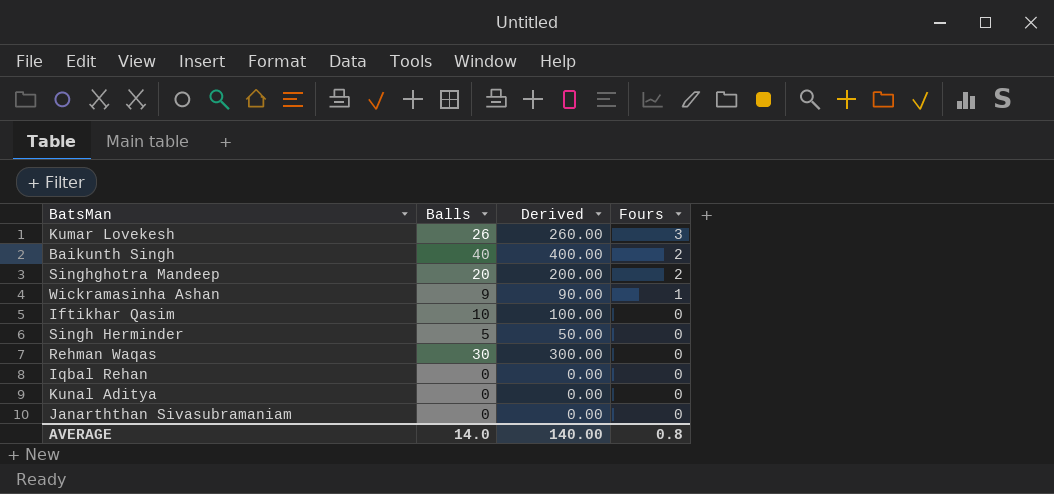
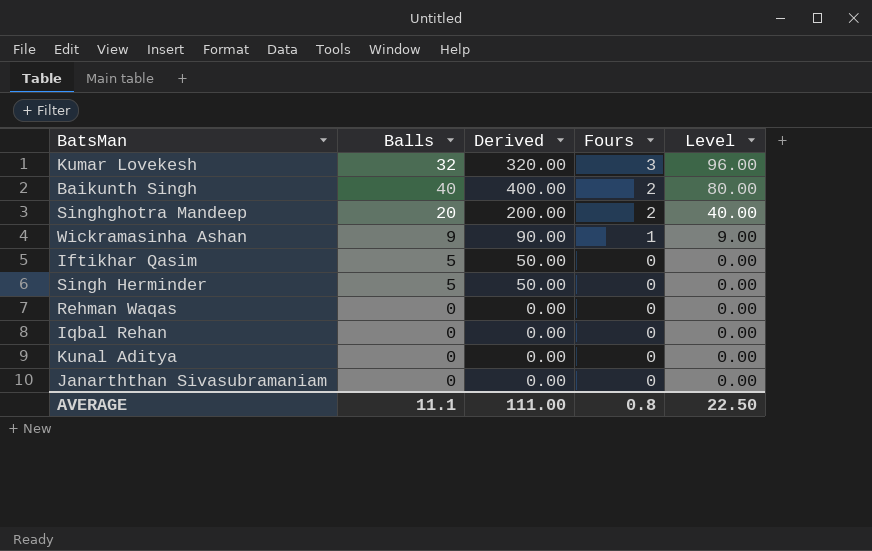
column Level | formula: none -> [Balls] * [Fours]
Kumar Lovekesh | Balls: 26 -> 32
Kumar Lovekesh | Derived: 260.00 -> 320.00
Iftikhar Qasim | Balls: 10 -> 5
Iftikhar Qasim | Derived: 100.00 -> 50.00
Rehman Waqas | Balls: 30 -> 0
Rehman Waqas | Derived: 300.00 -> 0.00
AVERAGE | Balls: 14.0 -> 11.1
AVERAGE | Derived: 140.00 -> 111.00

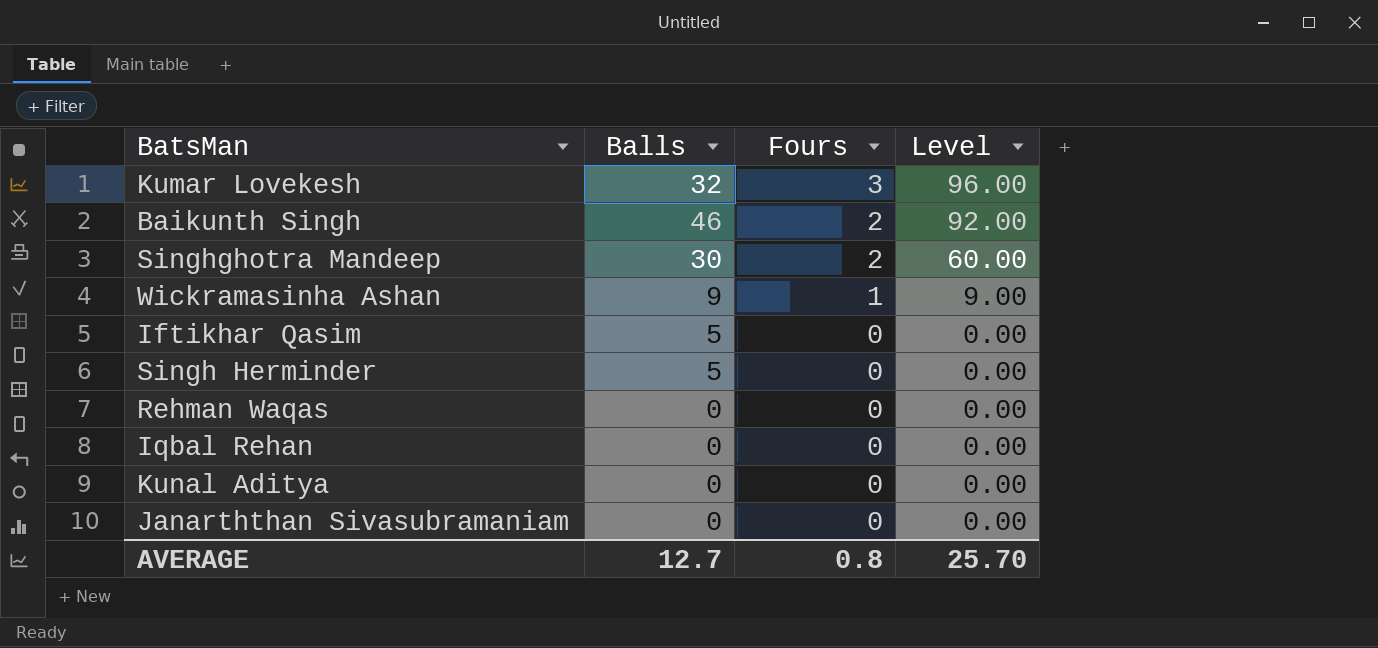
column Derived | formula: [Balls] * 10 -> none
Baikunth Singh | Balls: 40 -> 46
Baikunth Singh | Level: 80.00 -> 92.00
Singhghotra Mandeep | Balls: 20 -> 30
Singhghotra Mandeep | Level: 40.00 -> 60.00
AVERAGE | Balls: 11.1 -> 12.7
AVERAGE | Level: 22.50 -> 25.70

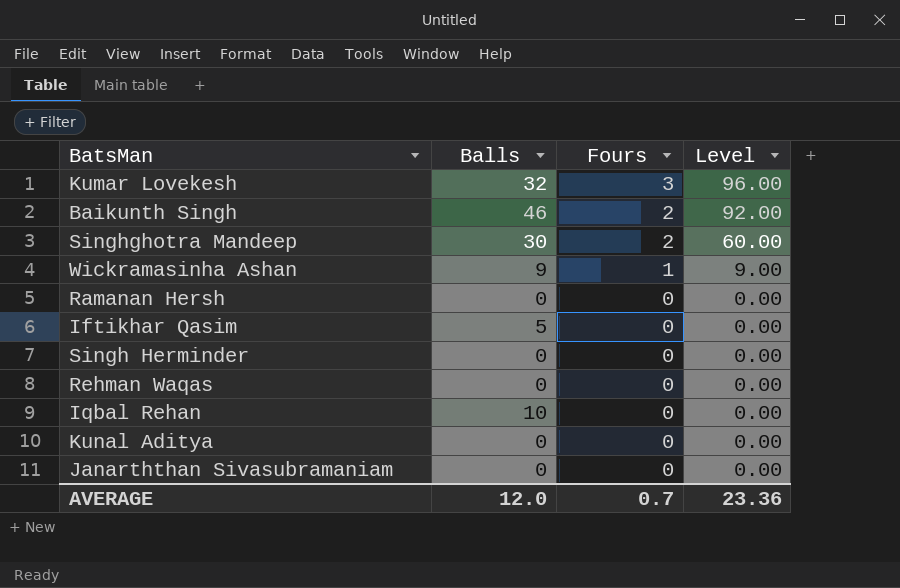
row Ramanan Hersh: none -> 0 | 0 | 0.00
Singh Herminder | Balls: 5 -> 0
Iqbal Rehan | Balls: 0 -> 10
AVERAGE | Balls: 12.7 -> 12.0
AVERAGE | Fours: 0.8 -> 0.7
AVERAGE | Level: 25.70 -> 23.36

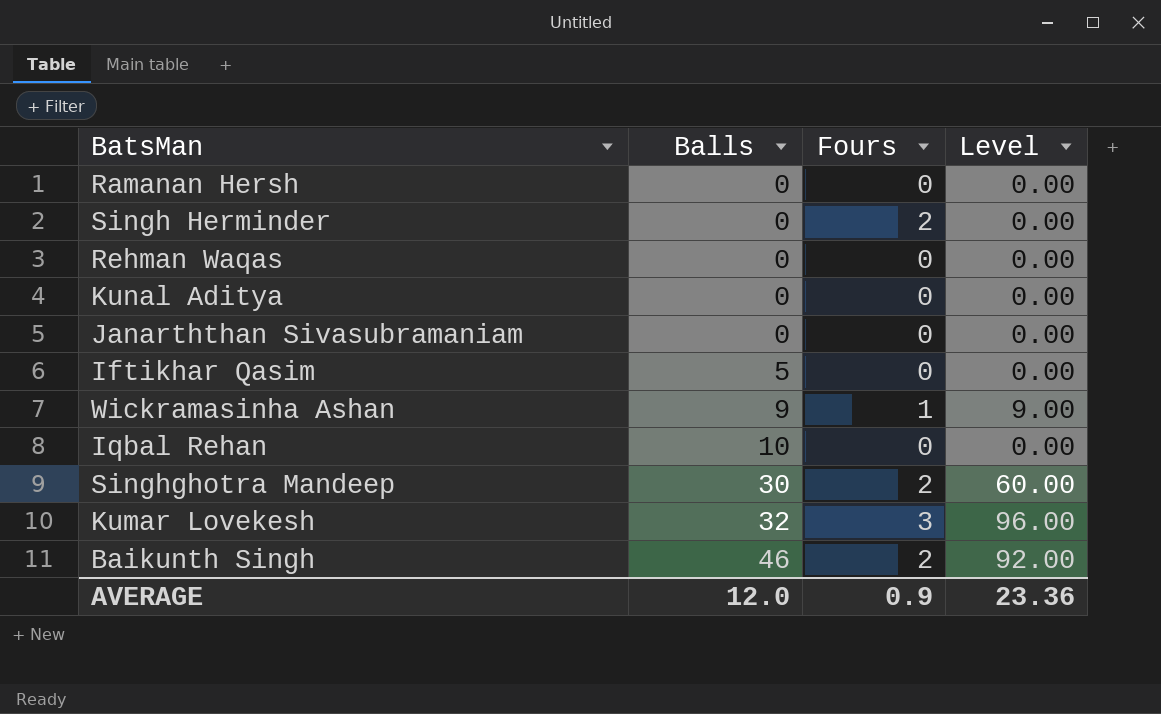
row order: Fours descending -> Balls ascending
Singh Herminder | Fours: 0 -> 2
AVERAGE | Fours: 0.7 -> 0.9

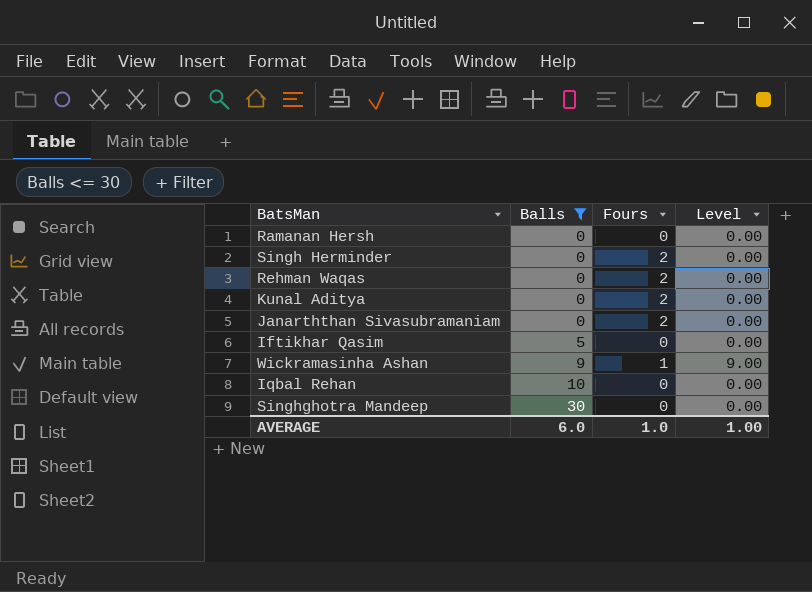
filter: none -> Balls <= 30
Rehman Waqas | Fours: 0 -> 2
Kunal Aditya | Fours: 0 -> 2
Janarththan Sivasubramaniam | Fours: 0 -> 2
Singhghotra Mandeep | Fours: 2 -> 0
Singhghotra Mandeep | Level: 60.00 -> 0.00
AVERAGE | Balls: 12.0 -> 6.0
AVERAGE | Fours: 0.9 -> 1.0
AVERAGE | Level: 23.36 -> 1.00

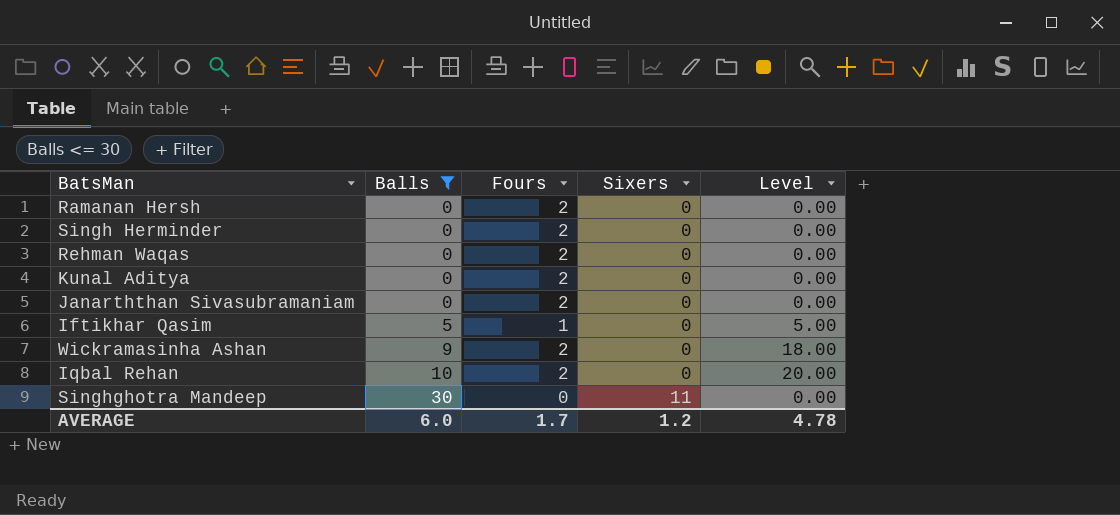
column Sixers | position: none -> 4
Ramanan Hersh | Fours: 0 -> 2
Iftikhar Qasim | Fours: 0 -> 1
Iftikhar Qasim | Level: 0.00 -> 5.00
Wickramasinha Ashan | Fours: 1 -> 2
Wickramasinha Ashan | Level: 9.00 -> 18.00
Iqbal Rehan | Fours: 0 -> 2
Iqbal Rehan | Level: 0.00 -> 20.00
AVERAGE | Fours: 1.0 -> 1.7
AVERAGE | Level: 1.00 -> 4.78

